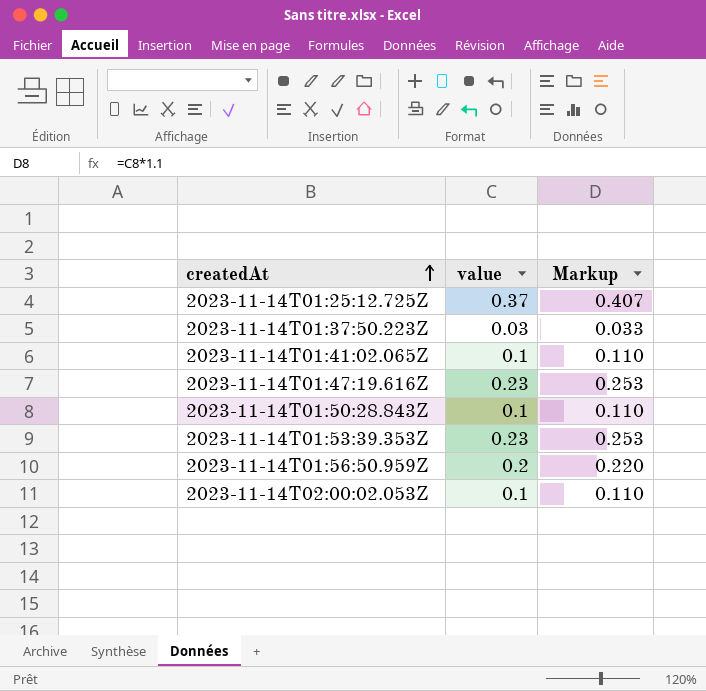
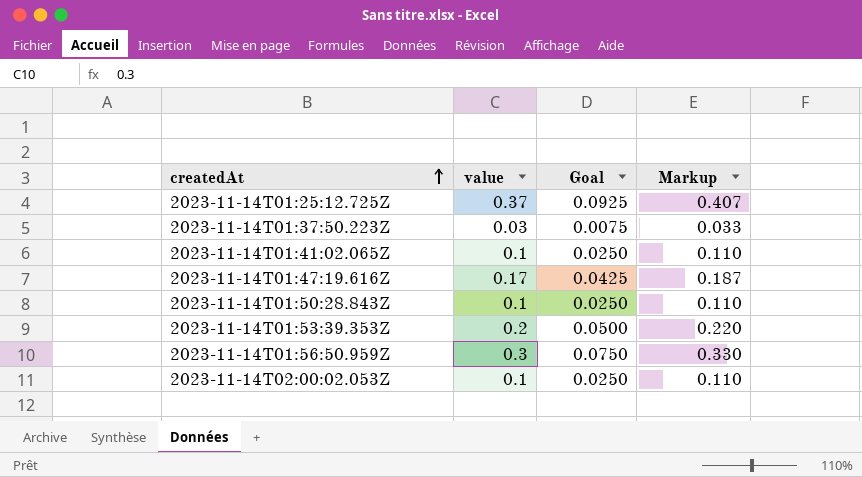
column Goal | formula: none -> [value] * 0.25
2023-11-14T01:47:19.616Z | value: 0.23 -> 0.17
2023-11-14T01:47:19.616Z | Markup: 0.253 -> 0.187
2023-11-14T01:53:39.353Z | value: 0.23 -> 0.2
2023-11-14T01:53:39.353Z | Markup: 0.253 -> 0.220
2023-11-14T01:56:50.959Z | value: 0.2 -> 0.3
2023-11-14T01:56:50.959Z | Markup: 0.220 -> 0.330

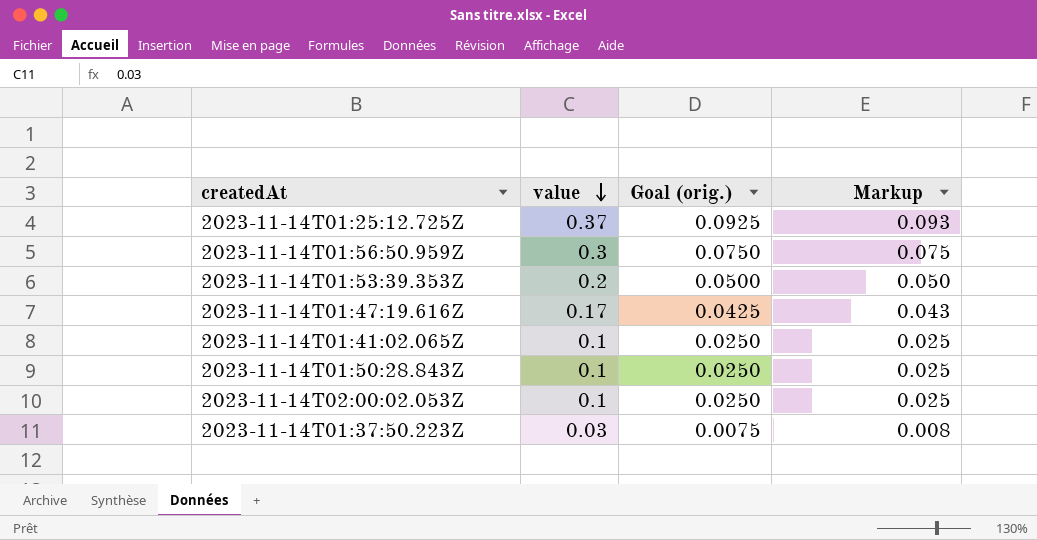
row order: createdAt ascending -> value descending
column name: Goal -> Goal (orig.)
column Markup | formula: [value] * 1.1 -> [value] * 0.25

